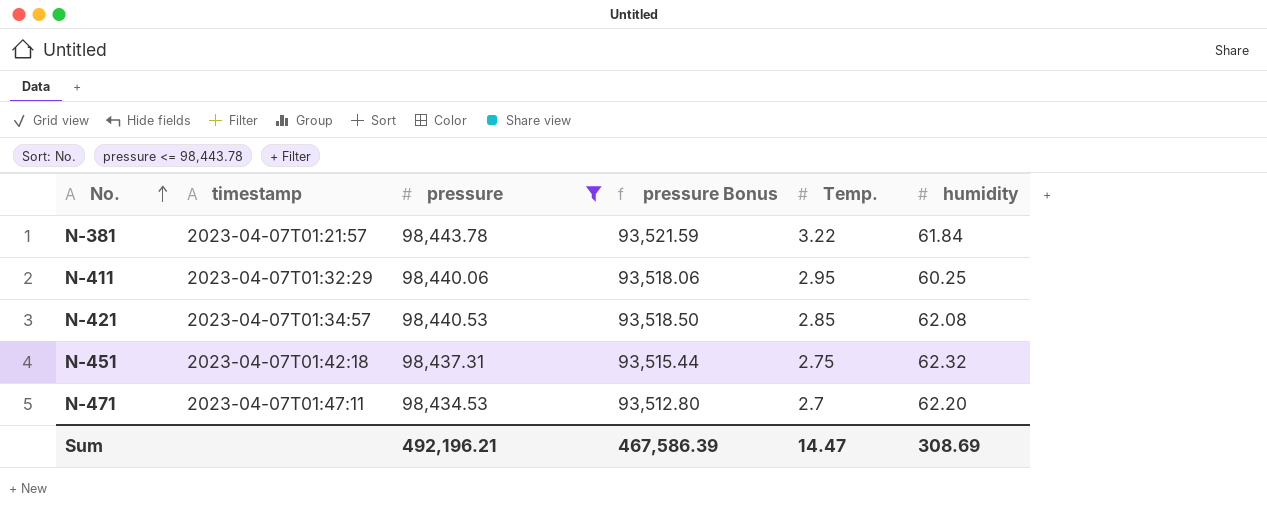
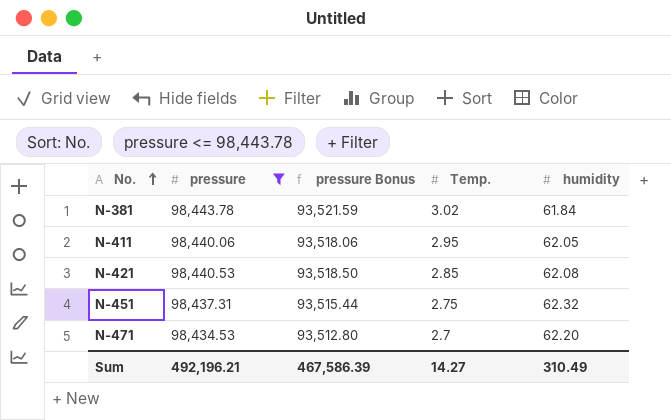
column timestamp | position: 2 -> none
N-381 | Temp.: 3.22 -> 3.02
N-411 | humidity: 60.25 -> 62.05
Sum | Temp.: 14.47 -> 14.27
Sum | humidity: 308.69 -> 310.49

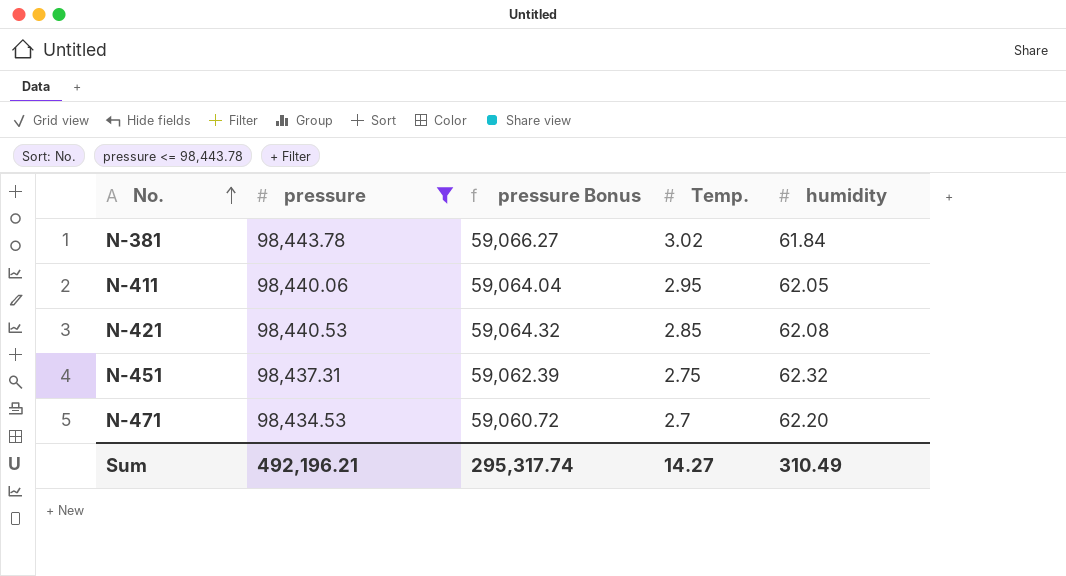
column pressure Bonus | formula: [pressure] * 0.95 -> [pressure] * 0.6
Sum | pressure Bonus: 467,586.39 -> 295,317.74

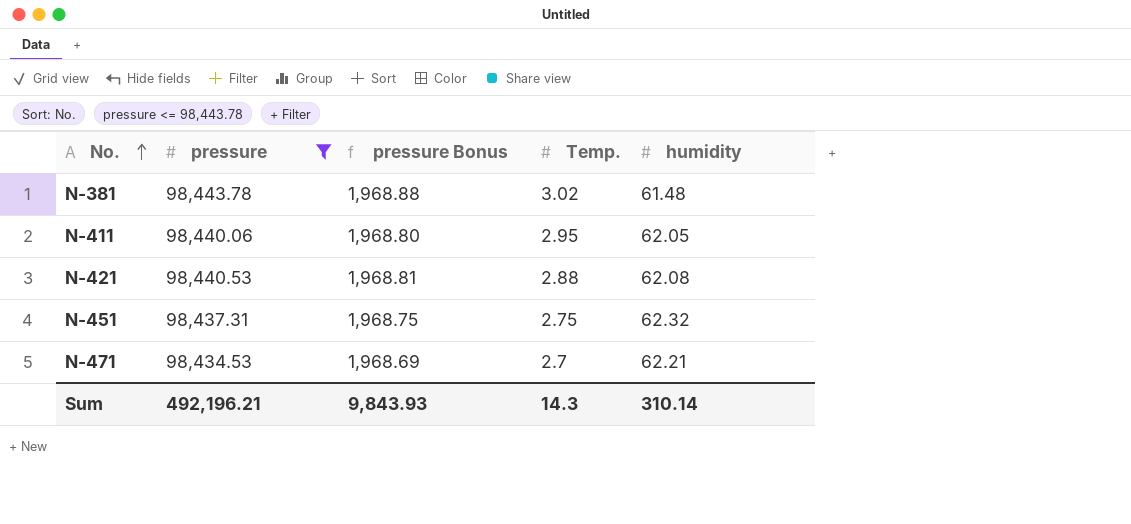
column pressure Bonus | formula: [pressure] * 0.6 -> [pressure] * 0.02
N-381 | humidity: 61.84 -> 61.48
N-421 | Temp.: 2.85 -> 2.88
N-471 | humidity: 62.20 -> 62.21
Sum | pressure Bonus: 295,317.74 -> 9,843.93
Sum | Temp.: 14.27 -> 14.3
Sum | humidity: 310.49 -> 310.14

